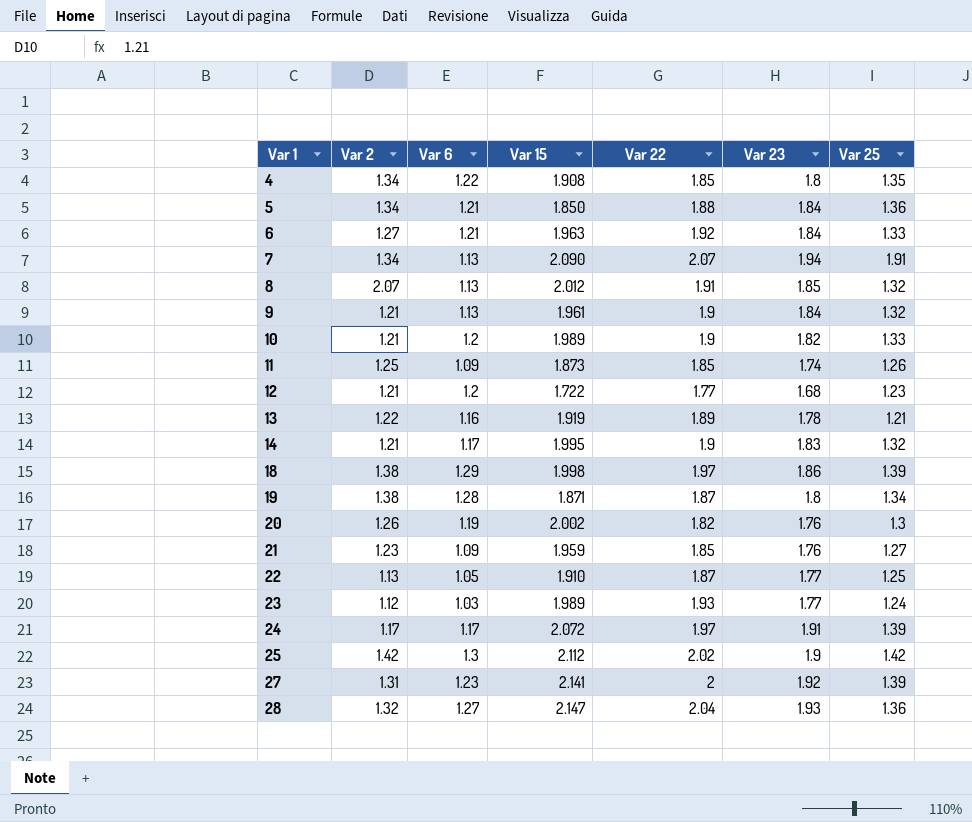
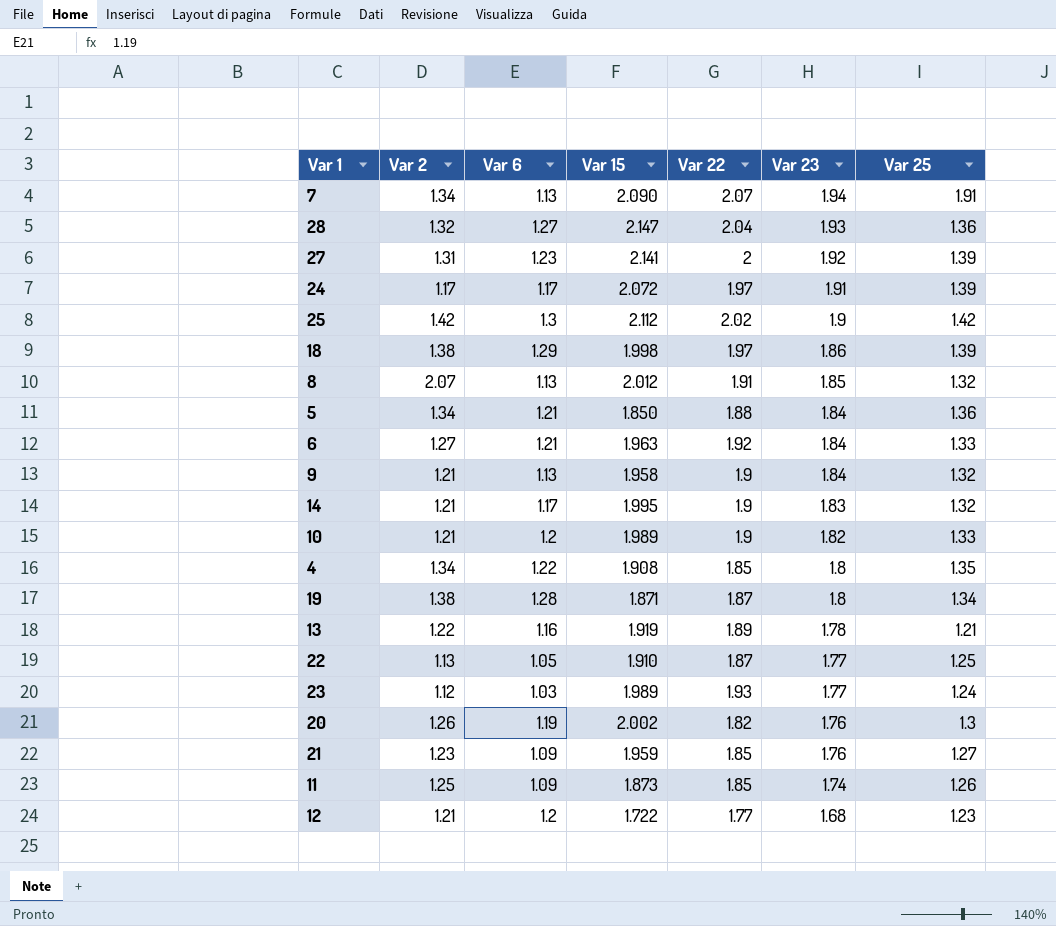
row order: Var 1 ascending -> Var 23 descending
9 | Var 15: 1.961 -> 1.958

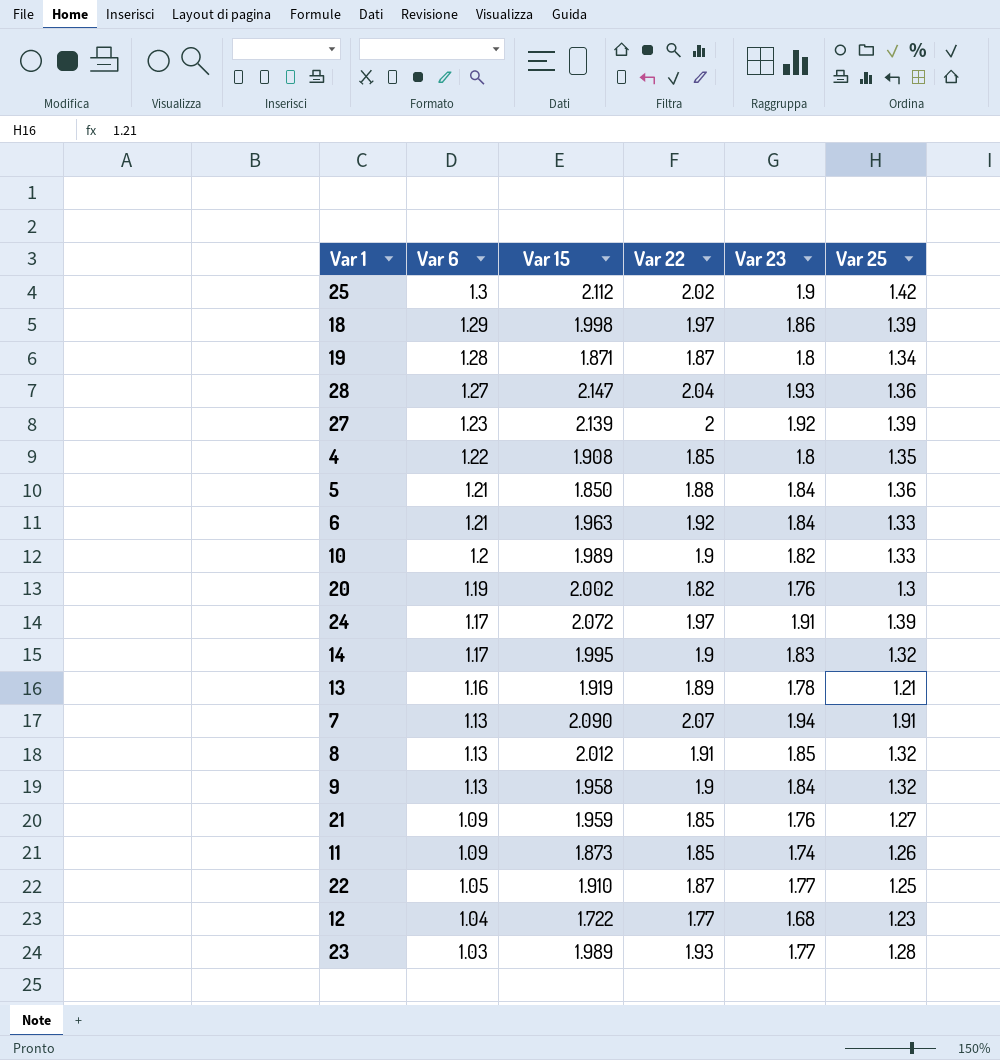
row order: Var 23 descending -> Var 6 descending
column Var 2 | position: 2 -> none
27 | Var 15: 2.141 -> 2.139
12 | Var 6: 1.2 -> 1.04
23 | Var 25: 1.24 -> 1.28

